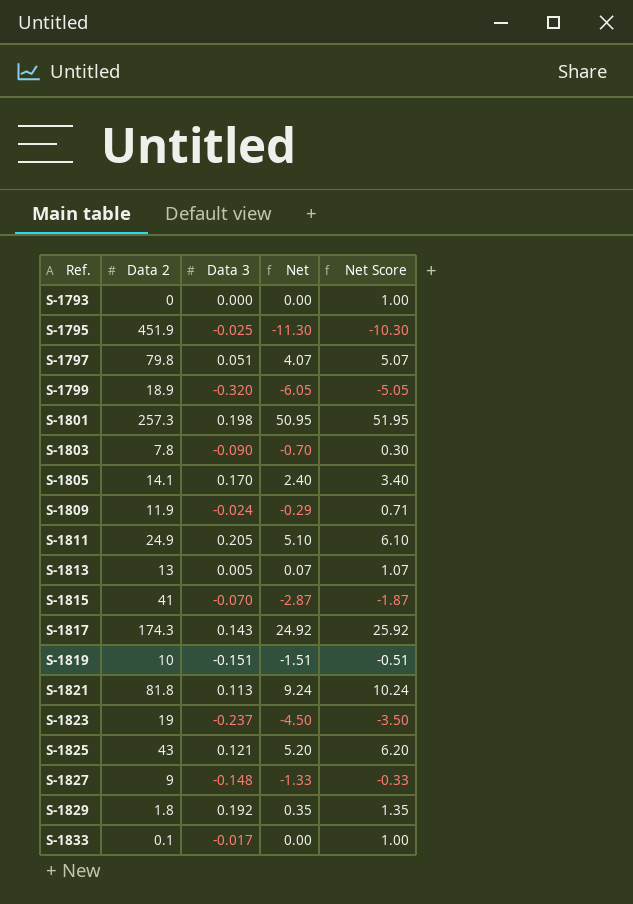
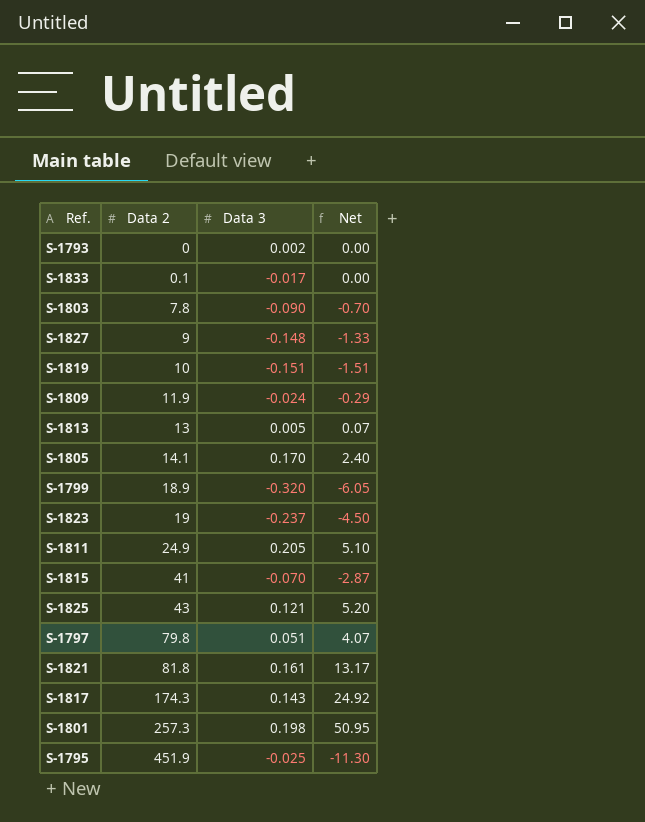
row order: Ref. ascending -> Data 2 ascending
column Net Score | formula: [Net] + 1 -> none
row S-1829: 1.8 | 0.192 | 0.35 | 1.35 -> none
S-1793 | Data 3: 0.000 -> 0.002
S-1821 | Data 3: 0.113 -> 0.161
S-1821 | Net: 9.24 -> 13.17

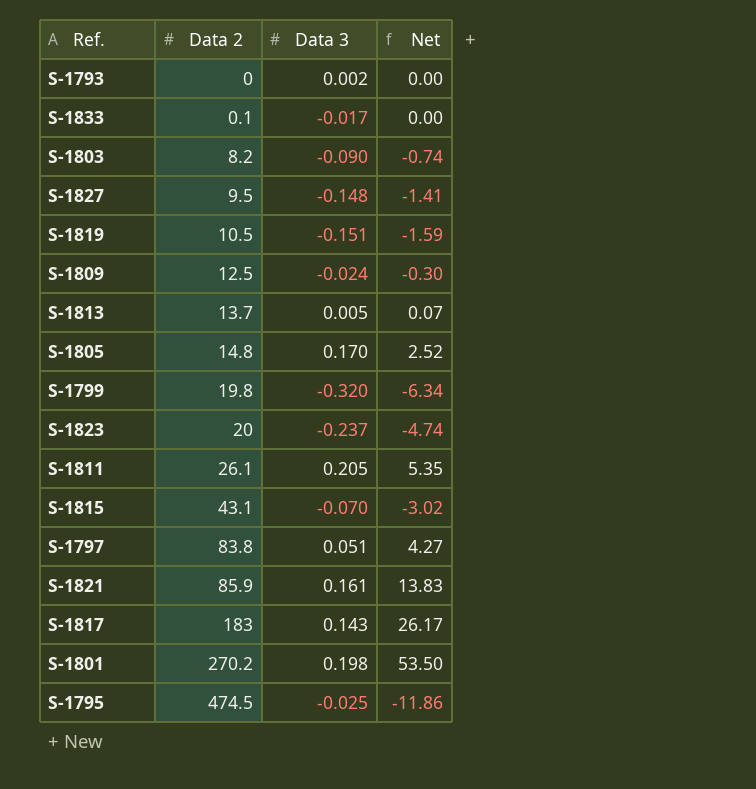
row S-1825: 43 | 0.121 | 5.20 -> none
S-1803 | Data 2: 7.8 -> 8.2
S-1803 | Net: -0.70 -> -0.74
S-1827 | Data 2: 9 -> 9.5
S-1827 | Net: -1.33 -> -1.41
S-1819 | Data 2: 10 -> 10.5
S-1819 | Net: -1.51 -> -1.59
S-1809 | Data 2: 11.9 -> 12.5
S-1809 | Net: -0.29 -> -0.30
S-1813 | Data 2: 13 -> 13.7
S-1805 | Data 2: 14.1 -> 14.8
S-1805 | Net: 2.40 -> 2.52
S-1799 | Data 2: 18.9 -> 19.8
S-1799 | Net: -6.05 -> -6.34
S-1823 | Data 2: 19 -> 20
S-1823 | Net: -4.50 -> -4.74
S-1811 | Data 2: 24.9 -> 26.1
S-1811 | Net: 5.10 -> 5.35
S-1815 | Data 2: 41 -> 43.1
S-1815 | Net: -2.87 -> -3.02
S-1797 | Data 2: 79.8 -> 83.8
S-1797 | Net: 4.07 -> 4.27
S-1821 | Data 2: 81.8 -> 85.9
S-1821 | Net: 13.17 -> 13.83
S-1817 | Data 2: 174.3 -> 183
S-1817 | Net: 24.92 -> 26.17
S-1801 | Data 2: 257.3 -> 270.2
S-1801 | Net: 50.95 -> 53.50
S-1795 | Data 2: 451.9 -> 474.5
S-1795 | Net: -11.30 -> -11.86

